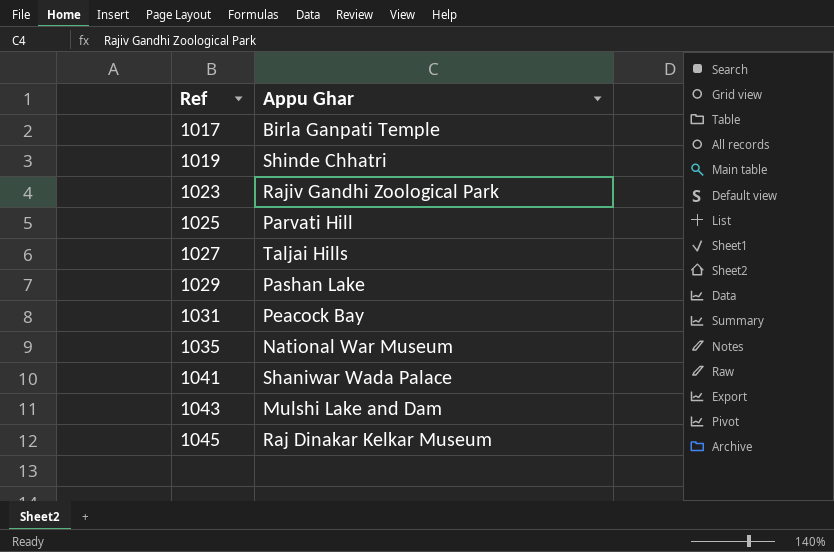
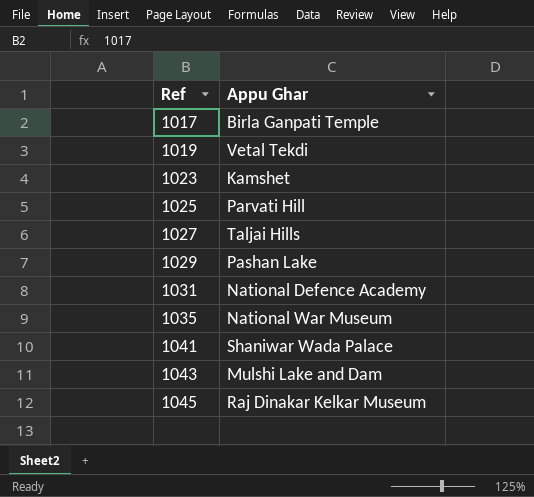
1019 | Appu Ghar: Shinde Chhatri -> Vetal Tekdi
1023 | Appu Ghar: Rajiv Gandhi Zoological Park -> Kamshet
1031 | Appu Ghar: Peacock Bay -> National Defence Academy

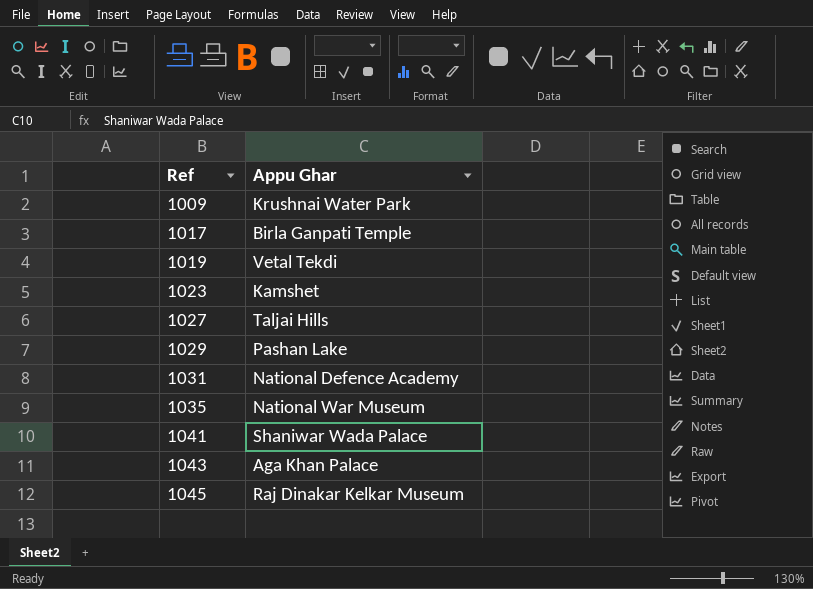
row 1025: Parvati Hill -> none
row 1009: none -> Krushnai Water Park
1043 | Appu Ghar: Mulshi Lake and Dam -> Aga Khan Palace

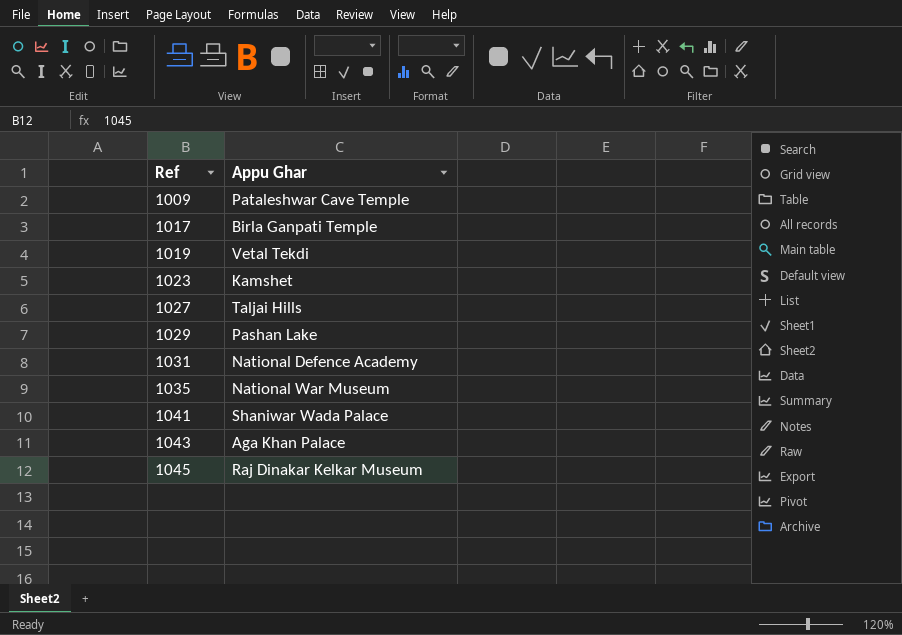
1009 | Appu Ghar: Krushnai Water Park -> Pataleshwar Cave Temple

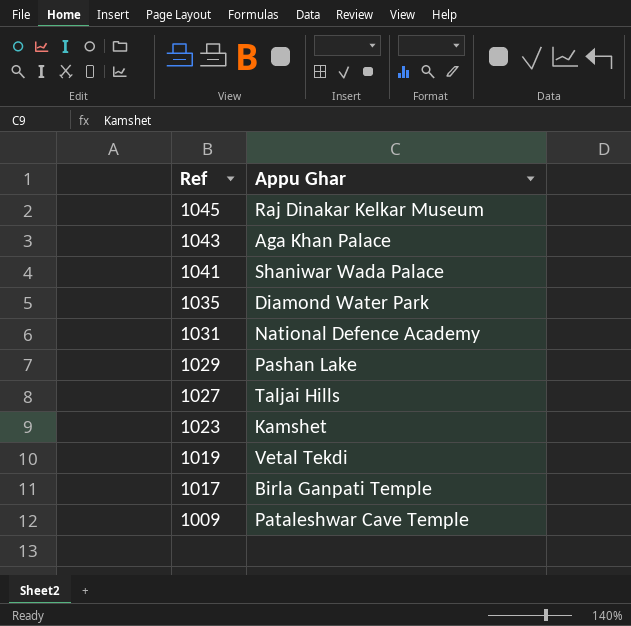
row order: Ref ascending -> Ref descending
1035 | Appu Ghar: National War Museum -> Diamond Water Park

